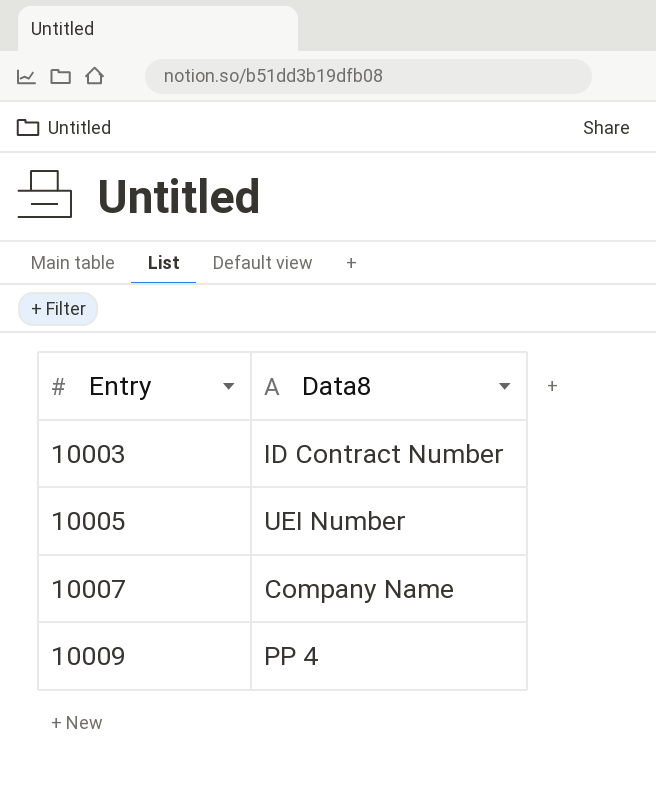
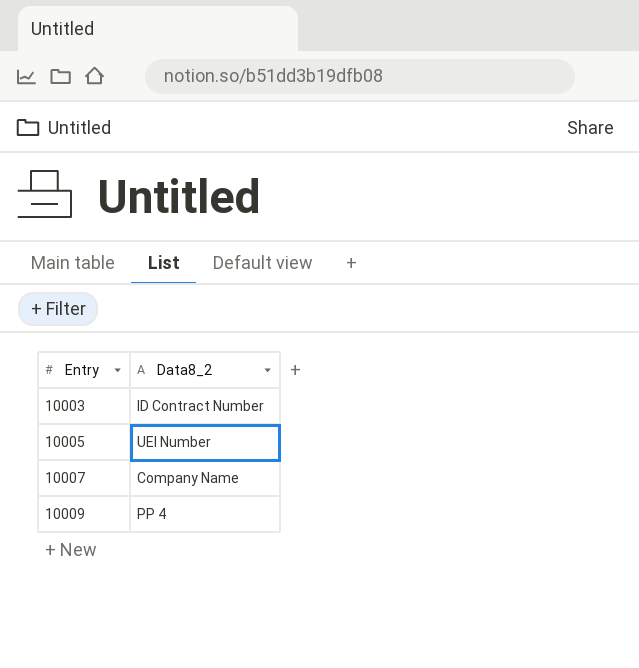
column name: Data8 -> Data8_2

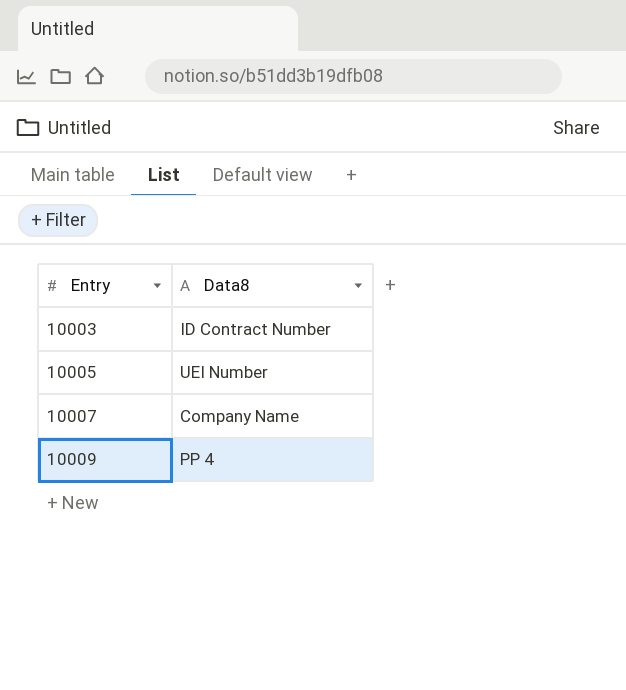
column name: Data8_2 -> Data8

